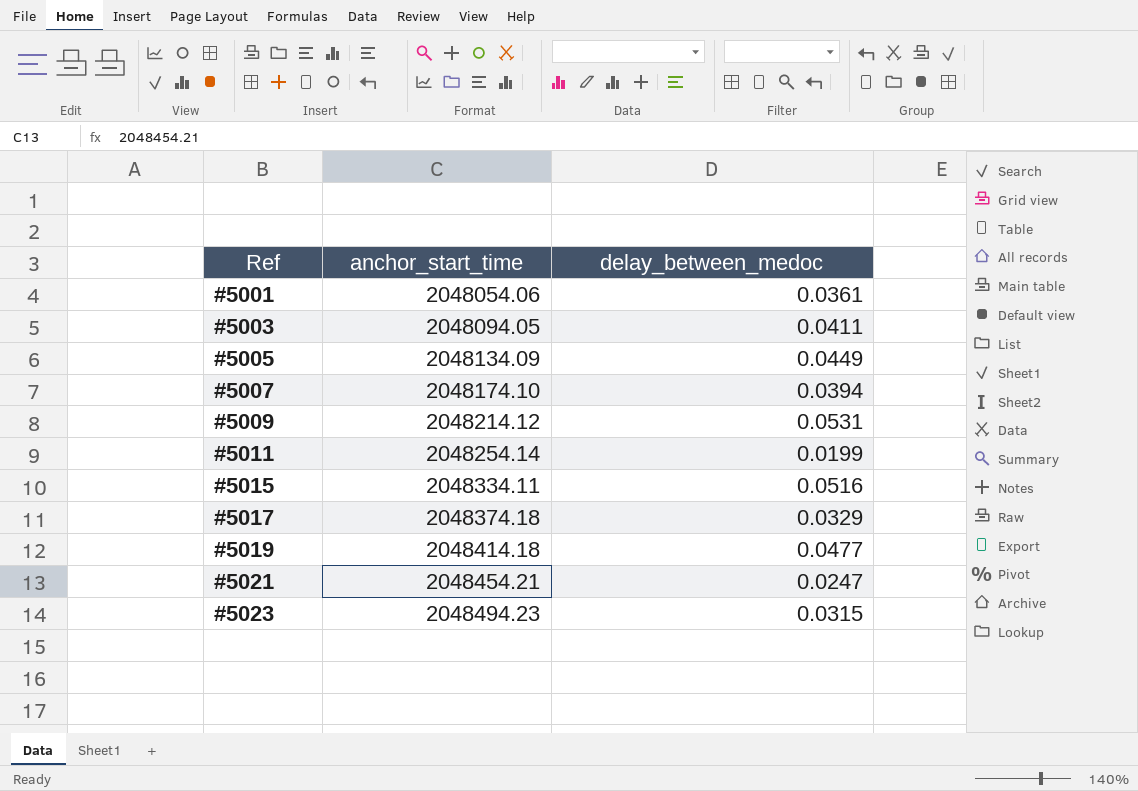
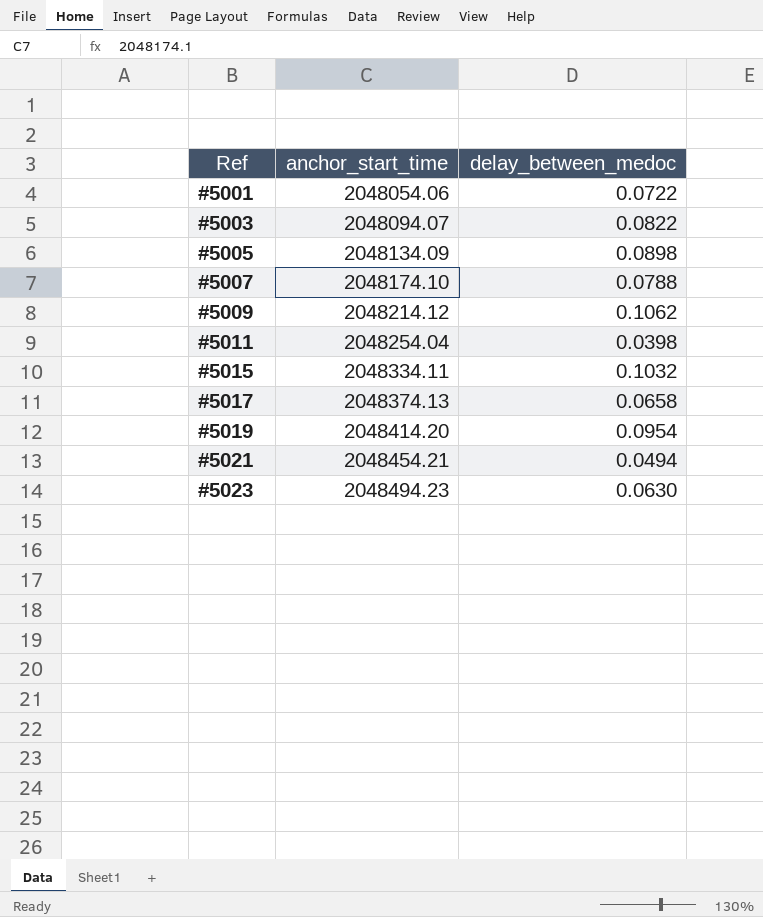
#5001 | delay_between_medoc: 0.0361 -> 0.0722
#5003 | anchor_start_time: 2048094.05 -> 2048094.07
#5003 | delay_between_medoc: 0.0411 -> 0.0822
#5005 | delay_between_medoc: 0.0449 -> 0.0898
#5007 | delay_between_medoc: 0.0394 -> 0.0788
#5009 | delay_between_medoc: 0.0531 -> 0.1062
#5011 | anchor_start_time: 2048254.14 -> 2048254.04
#5011 | delay_between_medoc: 0.0199 -> 0.0398
#5015 | delay_between_medoc: 0.0516 -> 0.1032
#5017 | anchor_start_time: 2048374.18 -> 2048374.13
#5017 | delay_between_medoc: 0.0329 -> 0.0658
#5019 | anchor_start_time: 2048414.18 -> 2048414.20
#5019 | delay_between_medoc: 0.0477 -> 0.0954
#5021 | delay_between_medoc: 0.0247 -> 0.0494
#5023 | delay_between_medoc: 0.0315 -> 0.0630

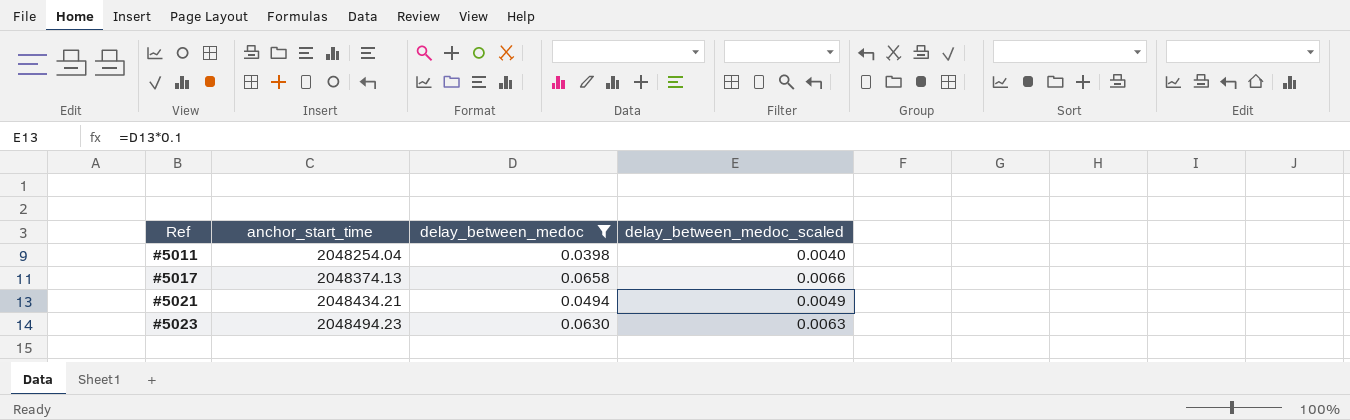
filter: none -> delay_between_medoc <= 0.0658
column delay_between_medoc_scaled | formula: none -> [delay_between_medoc] * 0.1
#5021 | anchor_start_time: 2048454.21 -> 2048434.21

